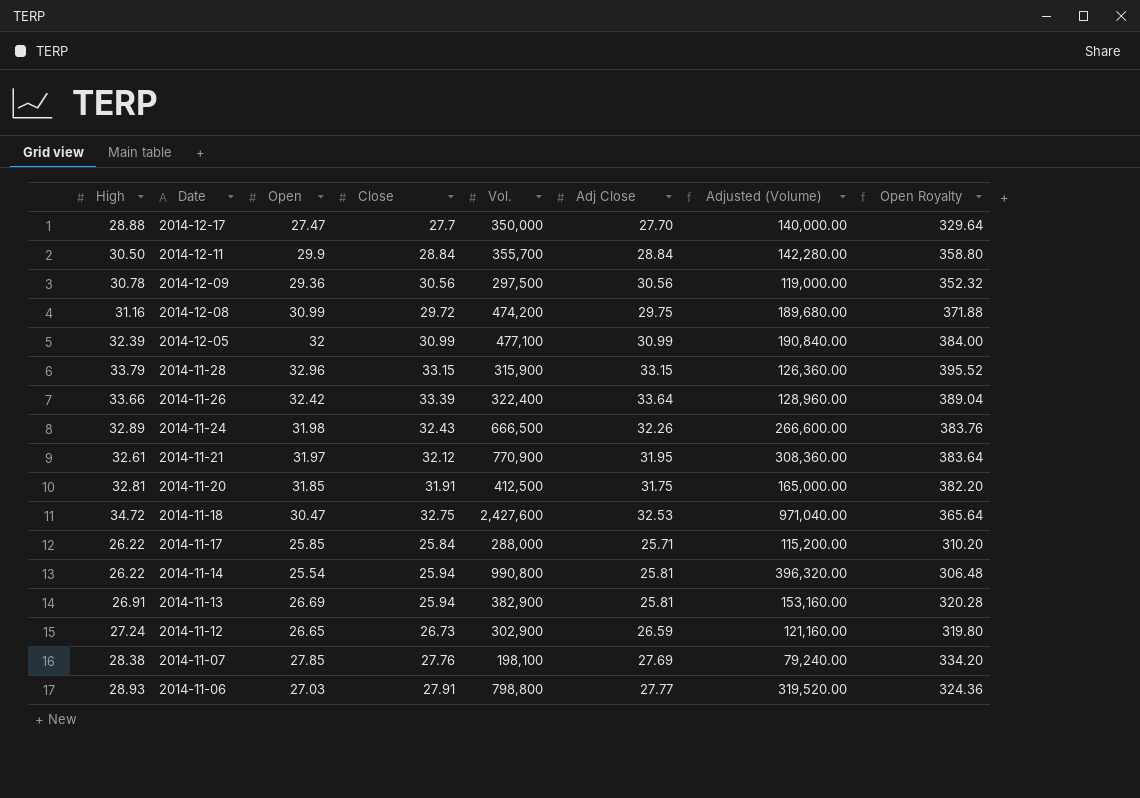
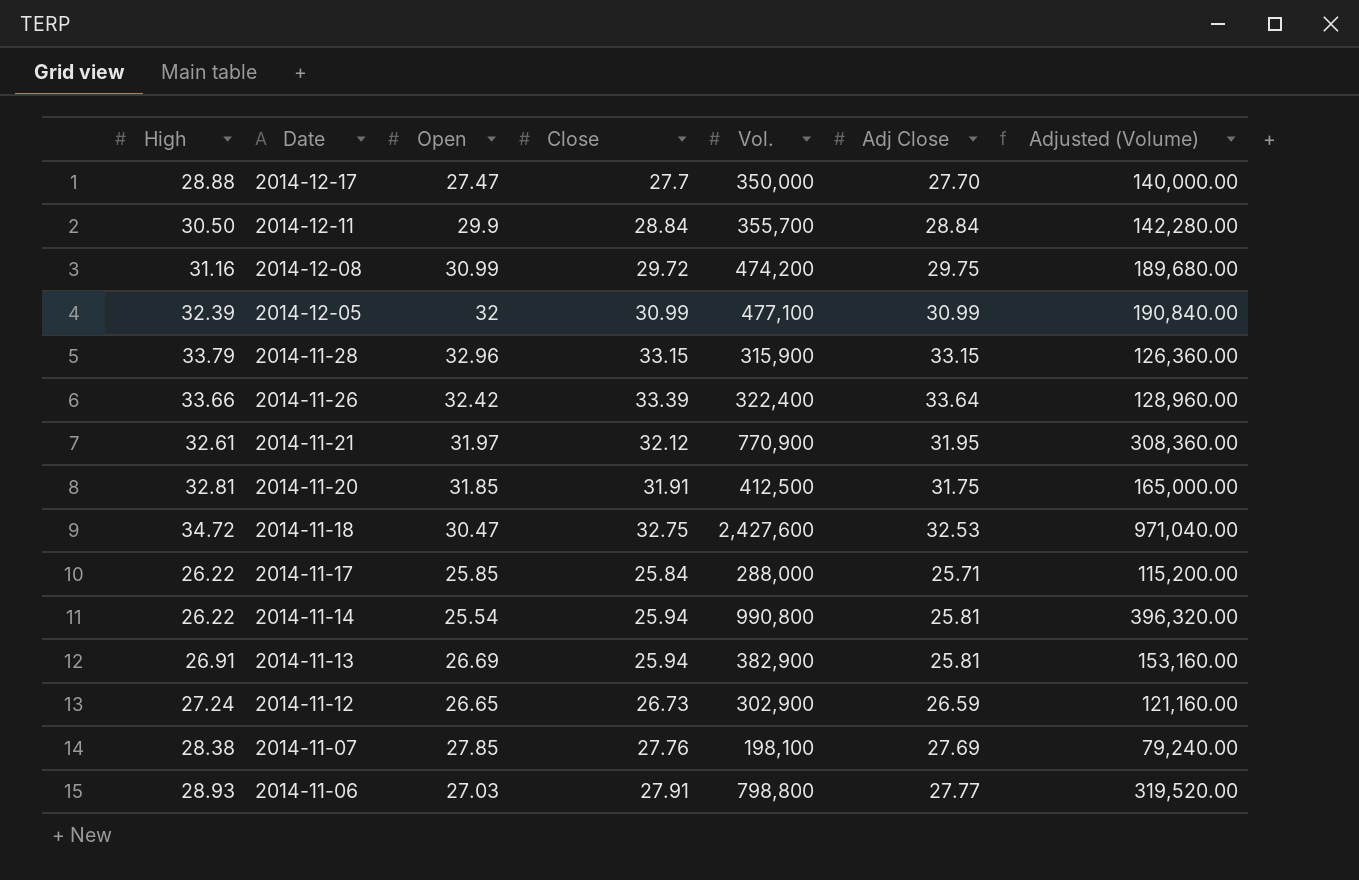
column Open Royalty | formula: [Open] * 12 -> none
row 2014-12-09: 30.78 | 29.36 | 30.56 | 297,500 | 30.56 | 119,000.00 | 352.32 -> none
row 2014-11-24: 32.89 | 31.98 | 32.43 | 666,500 | 32.26 | 266,600.00 | 383.76 -> none

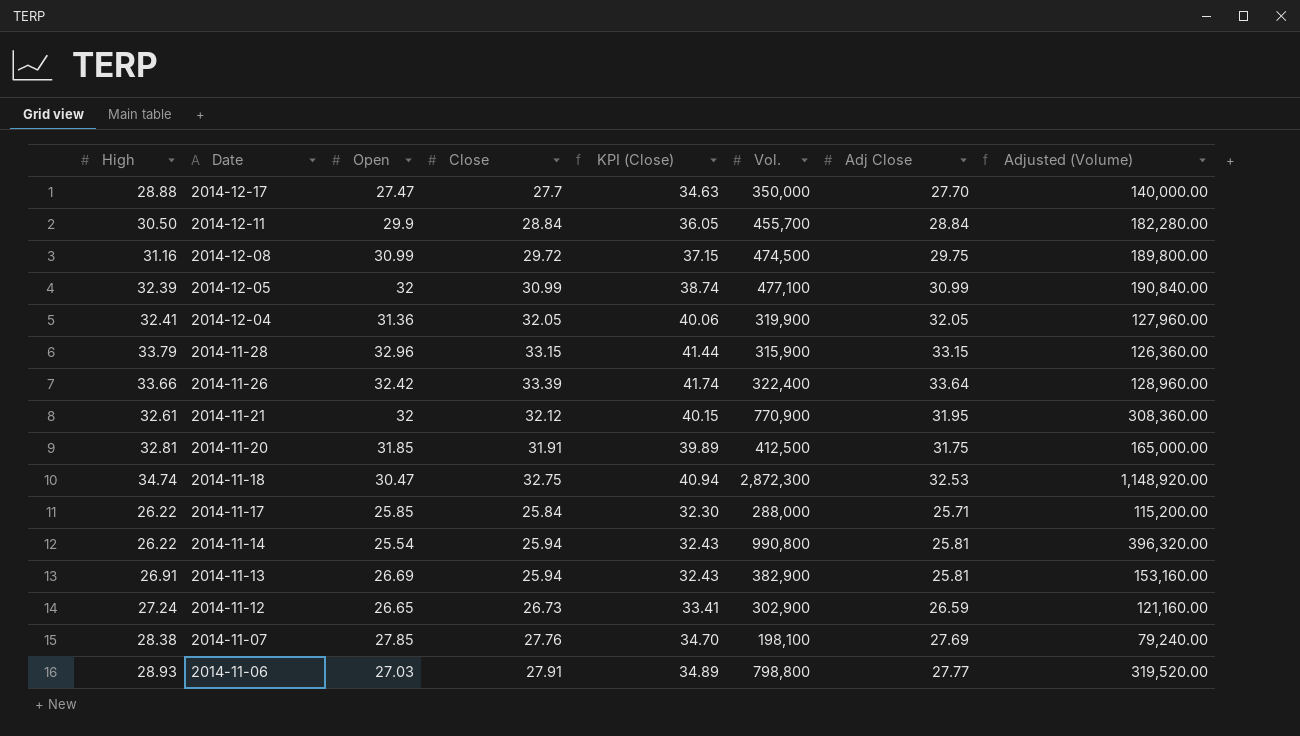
column KPI (Close) | formula: none -> [Close] * 1.25
2014-12-11 | Vol.: 355,700 -> 455,700
2014-12-11 | Adjusted (Volume): 142,280.00 -> 182,280.00
2014-12-08 | Vol.: 474,200 -> 474,500
2014-12-08 | Adjusted (Volume): 189,680.00 -> 189,800.00
row 2014-12-04: none -> 32.41 | 31.36 | 32.05 | 40.06 | 319,900 | 32.05 | 127,960.00
2014-11-21 | Open: 31.97 -> 32
2014-11-18 | High: 34.72 -> 34.74
2014-11-18 | Vol.: 2,427,600 -> 2,872,300
2014-11-18 | Adjusted (Volume): 971,040.00 -> 1,148,920.00

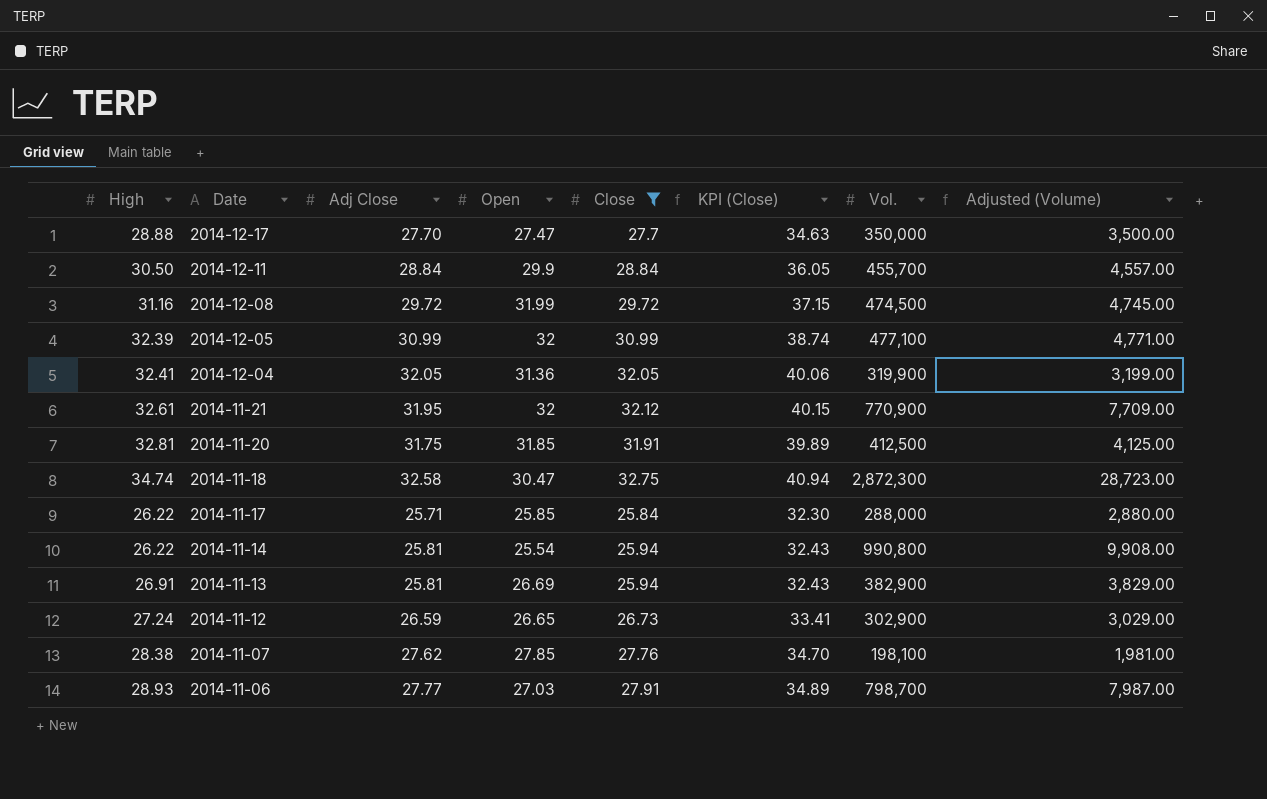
filter: none -> Close <= 32.75
column Adj Close | position: 7 -> 3
column Adjusted (Volume) | formula: [Vol.] * 0.4 -> [Vol.] * 0.01
2014-12-08 | Adj Close: 29.75 -> 29.72
2014-12-08 | Open: 30.99 -> 31.99
2014-11-18 | Adj Close: 32.53 -> 32.58
2014-11-07 | Adj Close: 27.69 -> 27.62
2014-11-06 | Vol.: 798,800 -> 798,700

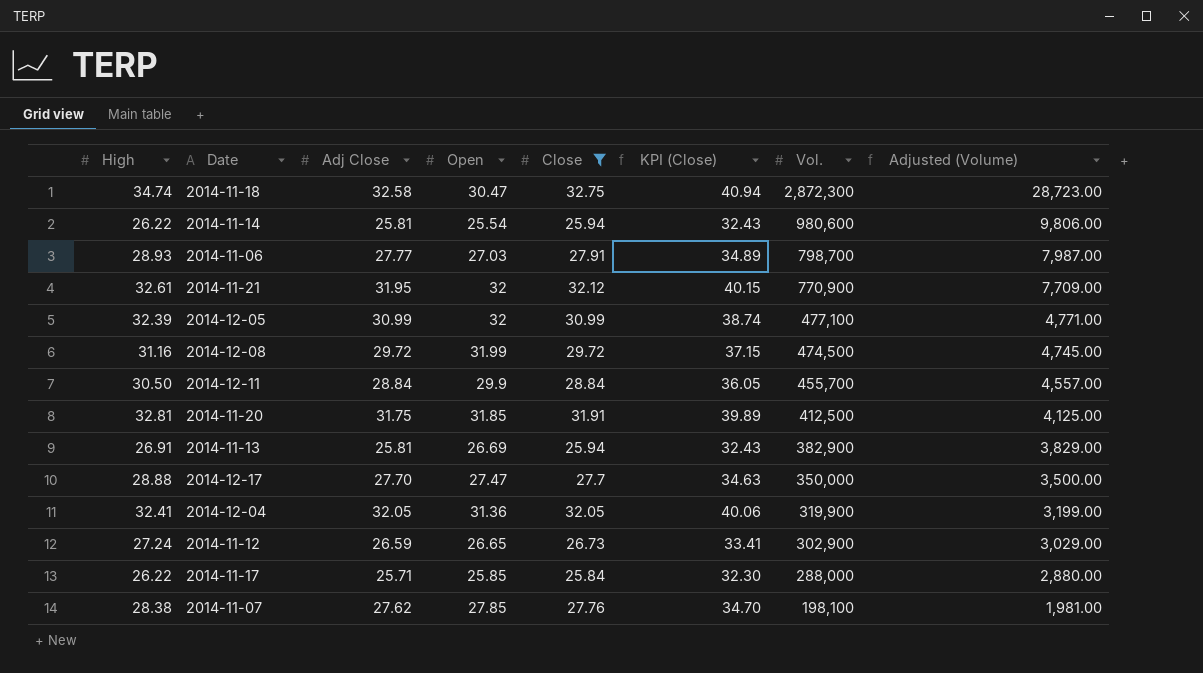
row order: Date descending -> Vol. descending
2014-11-14 | Vol.: 990,800 -> 980,600
2014-11-14 | Adjusted (Volume): 9,908.00 -> 9,806.00

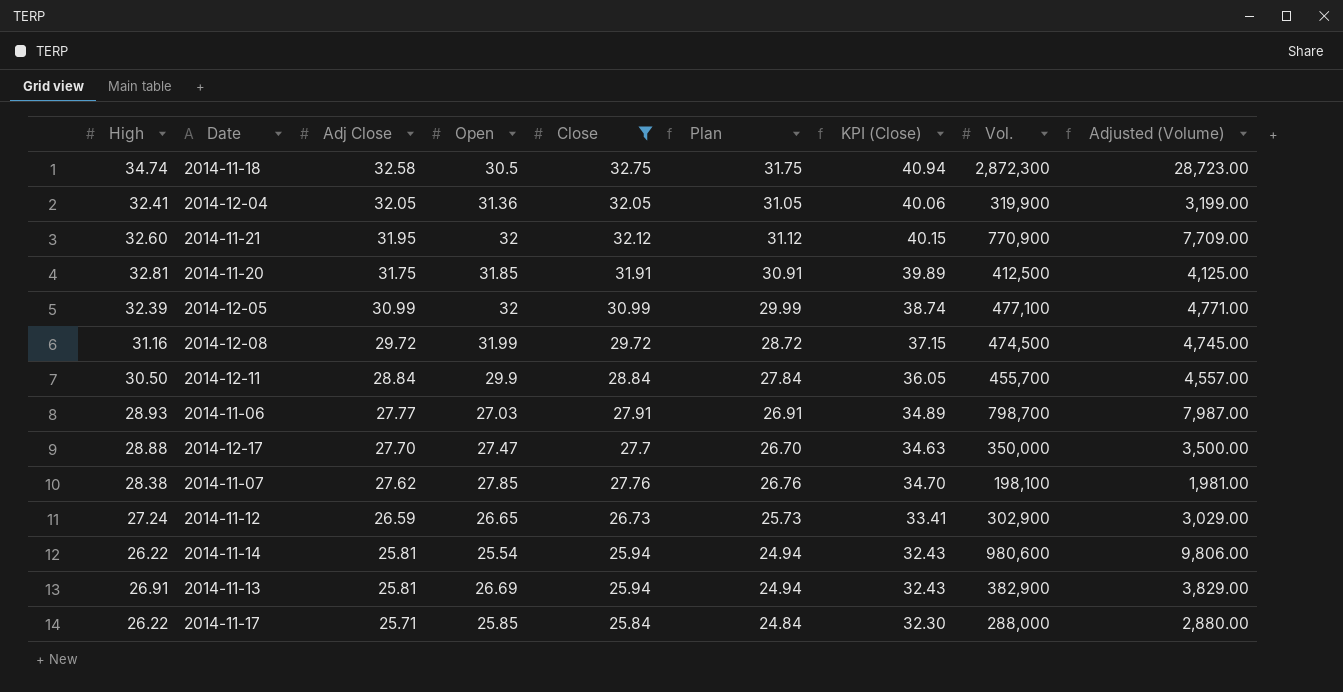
row order: Vol. descending -> Adj Close descending
column Plan | formula: none -> [Close] - 1
2014-11-18 | Open: 30.47 -> 30.5
2014-11-21 | High: 32.61 -> 32.60

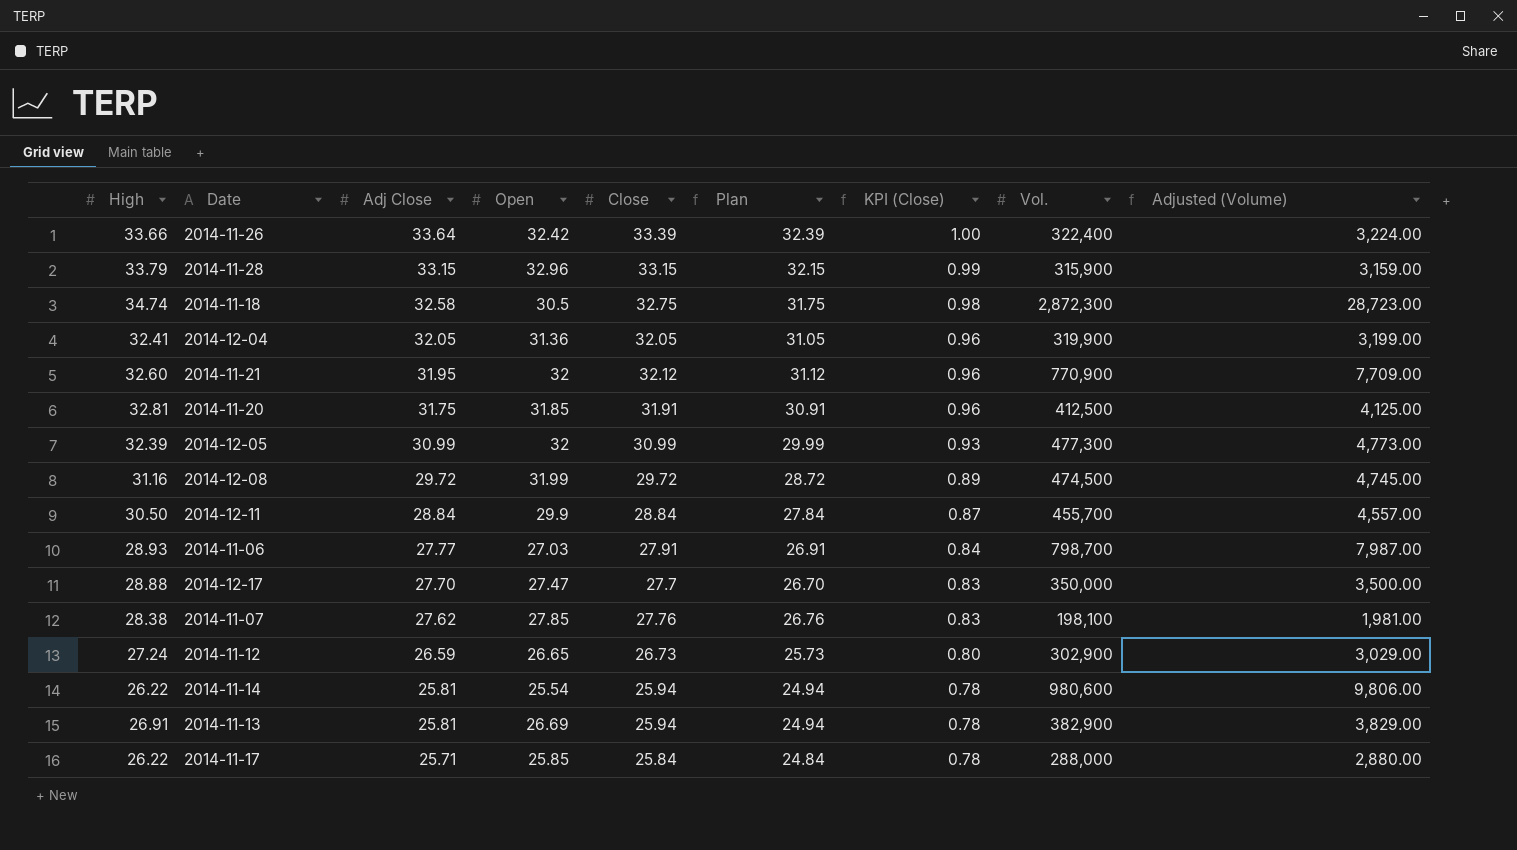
filter: Close <= 32.75 -> none
column KPI (Close) | formula: [Close] * 1.25 -> [Close] * 0.03
2014-12-05 | Vol.: 477,100 -> 477,300
2014-12-05 | Adjusted (Volume): 4,771.00 -> 4,773.00

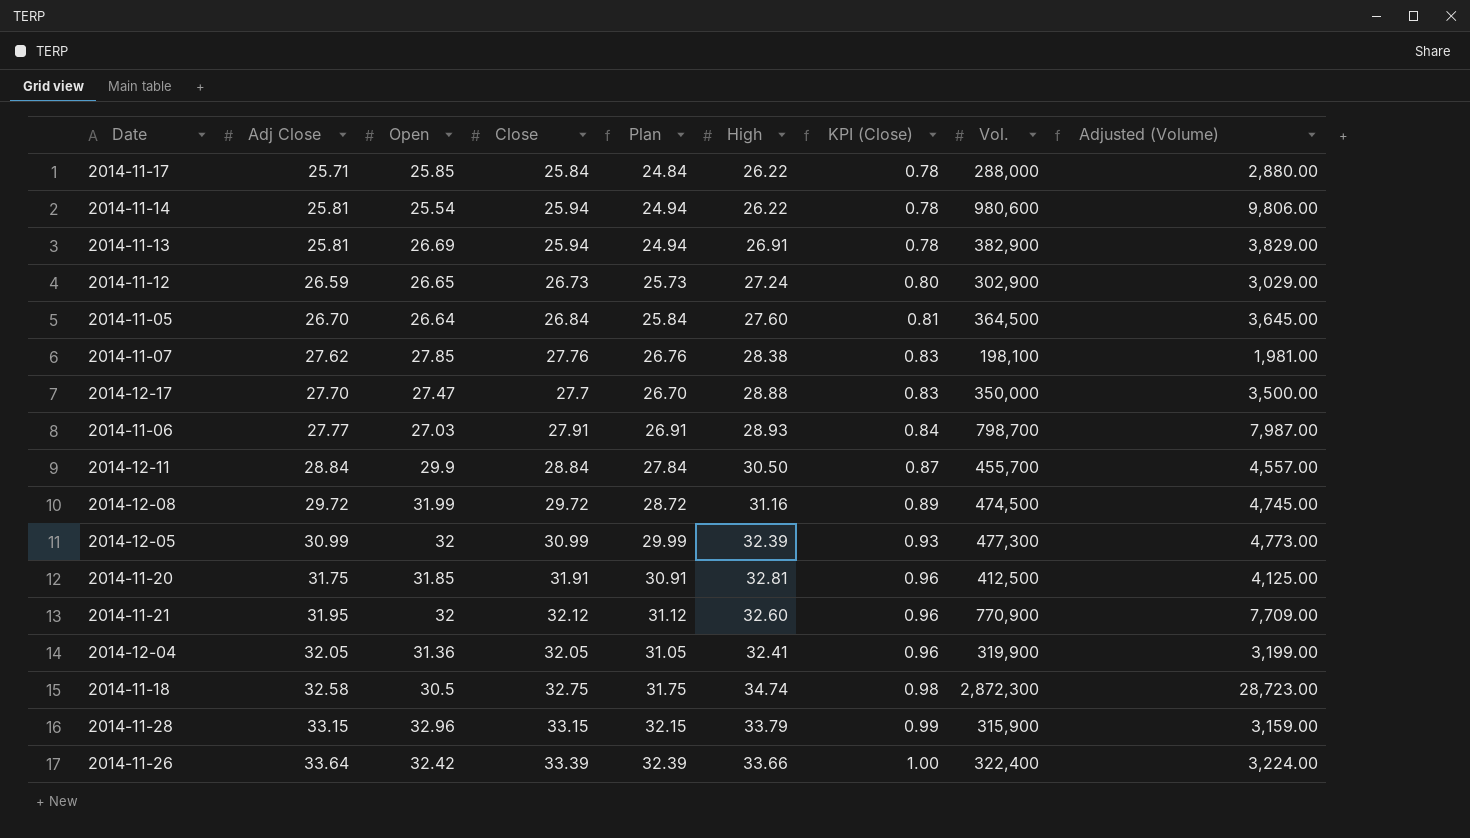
row order: Adj Close descending -> Adj Close ascending
column High | position: 1 -> 6
row 2014-11-05: none -> 26.70 | 26.64 | 26.84 | 25.84 | 27.60 | 0.81 | 364,500 | 3,645.00

